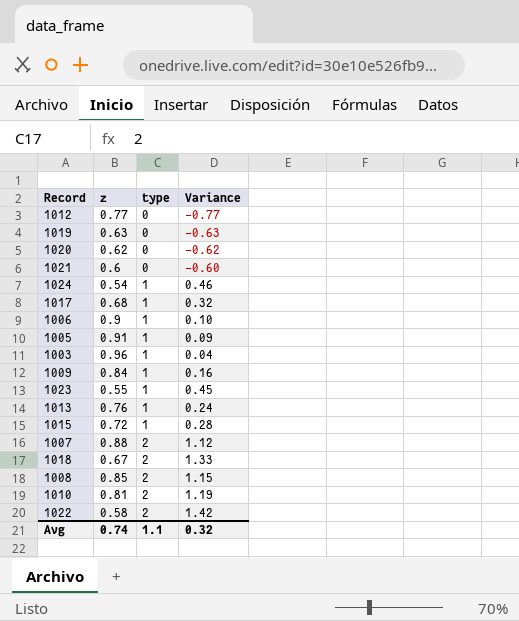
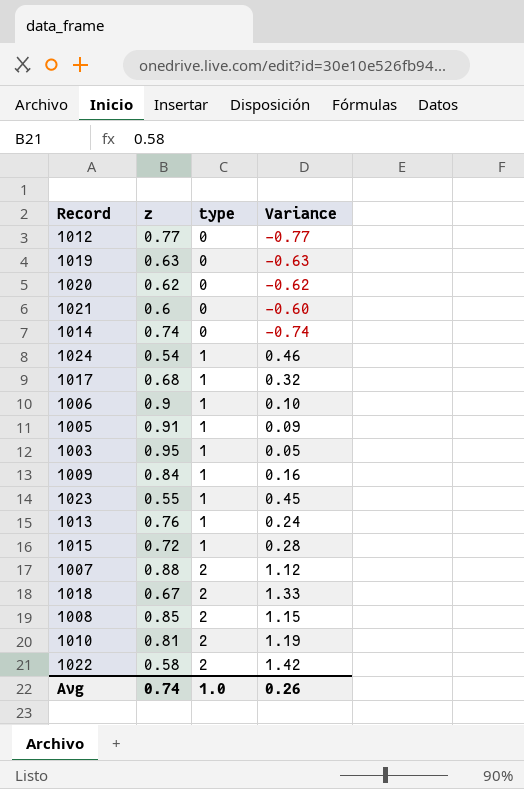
row 1014: none -> 0.74 | 0 | -0.74
1003 | z: 0.96 -> 0.95
1003 | Variance: 0.04 -> 0.05
Avg | type: 1.1 -> 1.0
Avg | Variance: 0.32 -> 0.26

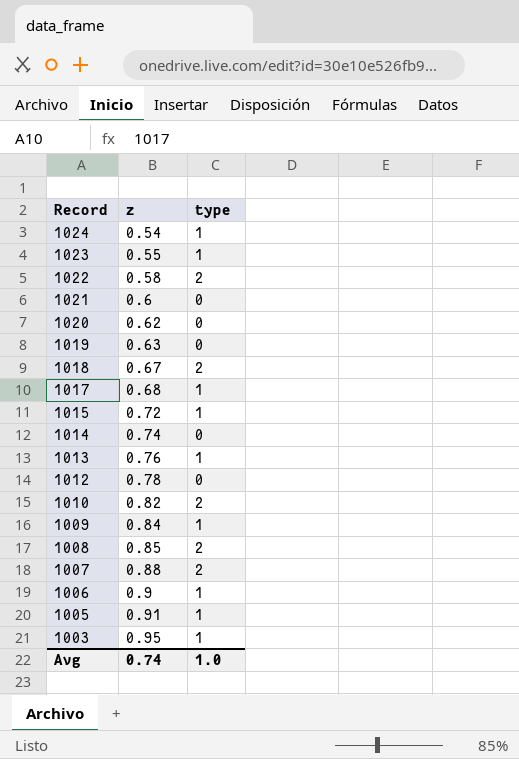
row order: type ascending -> Record descending
column Variance | formula: [type] - [z] -> none
1012 | z: 0.77 -> 0.78
1010 | z: 0.81 -> 0.82

